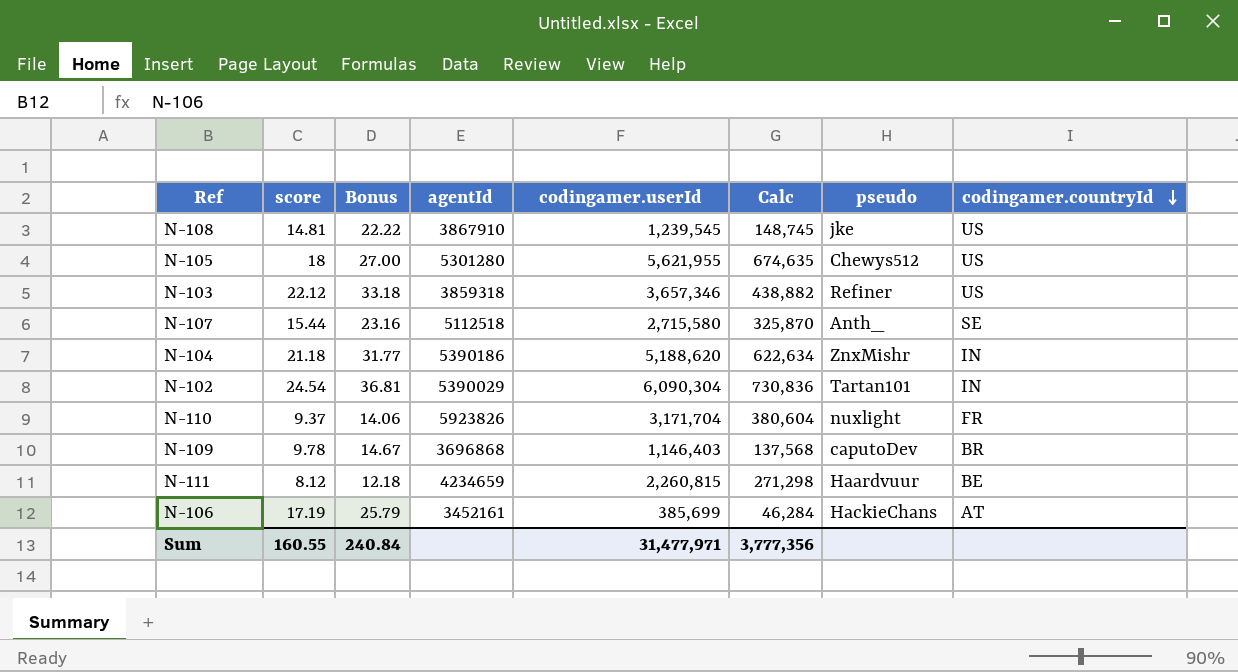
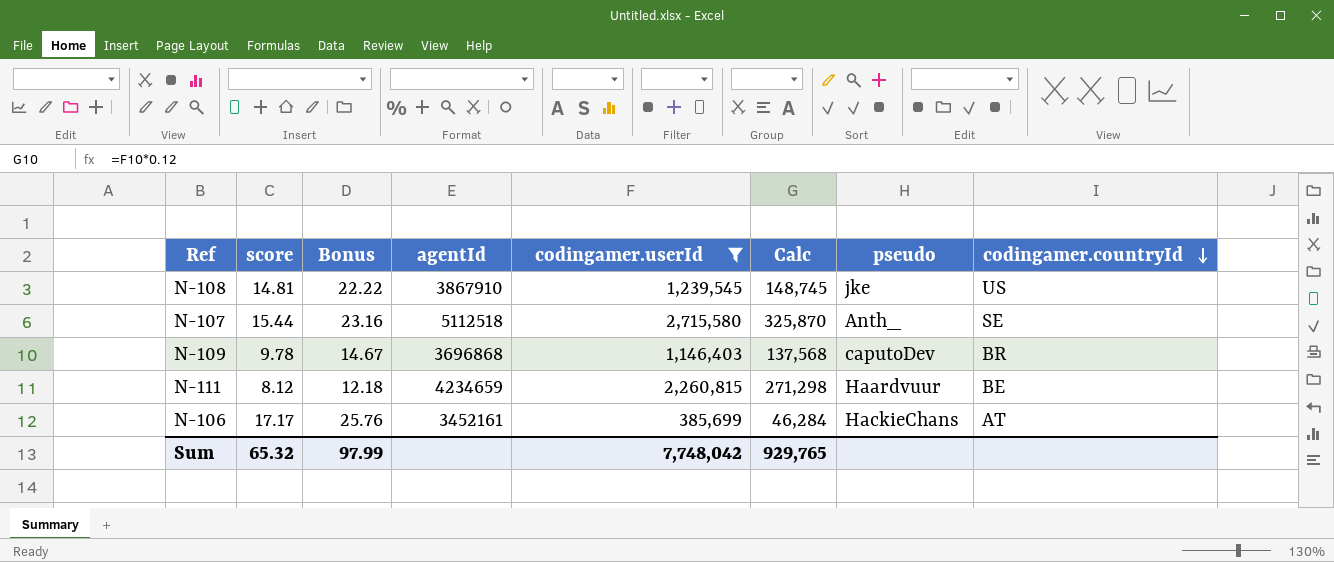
filter: none -> codingamer.userId <= 2,715,580
N-106 | score: 17.19 -> 17.17
N-106 | Bonus: 25.79 -> 25.76
Sum | score: 160.55 -> 65.32
Sum | Bonus: 240.84 -> 97.99
Sum | codingamer.userId: 31,477,971 -> 7,748,042
Sum | Calc: 3,777,356 -> 929,765

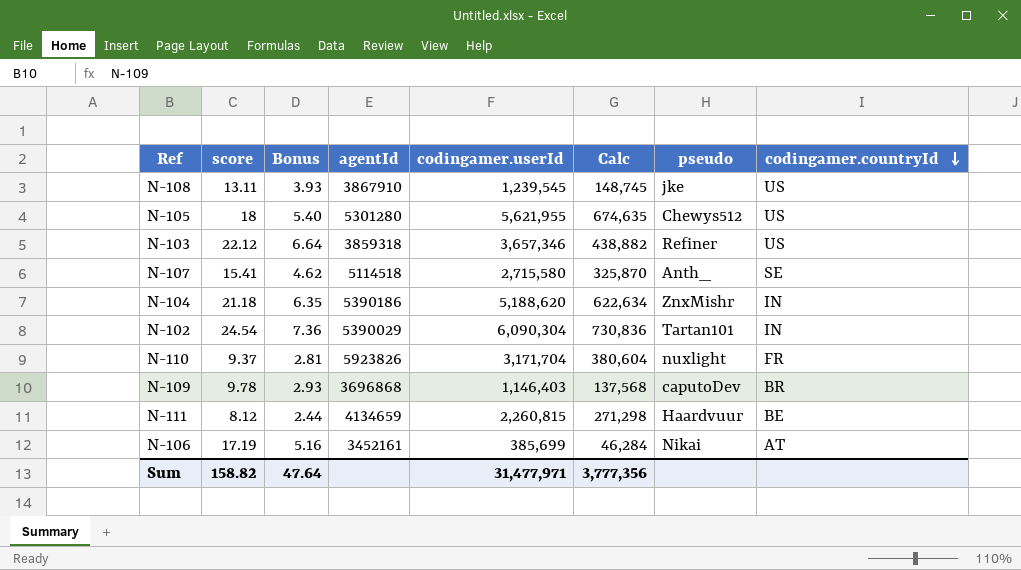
filter: codingamer.userId <= 2,715,580 -> none
column Bonus | formula: [score] * 1.5 -> [score] * 0.3
N-108 | score: 14.81 -> 13.11
N-107 | score: 15.44 -> 15.41
N-107 | agentId: 5112518 -> 5114518
N-111 | agentId: 4234659 -> 4134659
N-106 | score: 17.17 -> 17.19
N-106 | pseudo: HackieChans -> Nikai
Sum | score: 65.32 -> 158.82
Sum | Bonus: 97.99 -> 47.64
Sum | codingamer.userId: 7,748,042 -> 31,477,971
Sum | Calc: 929,765 -> 3,777,356

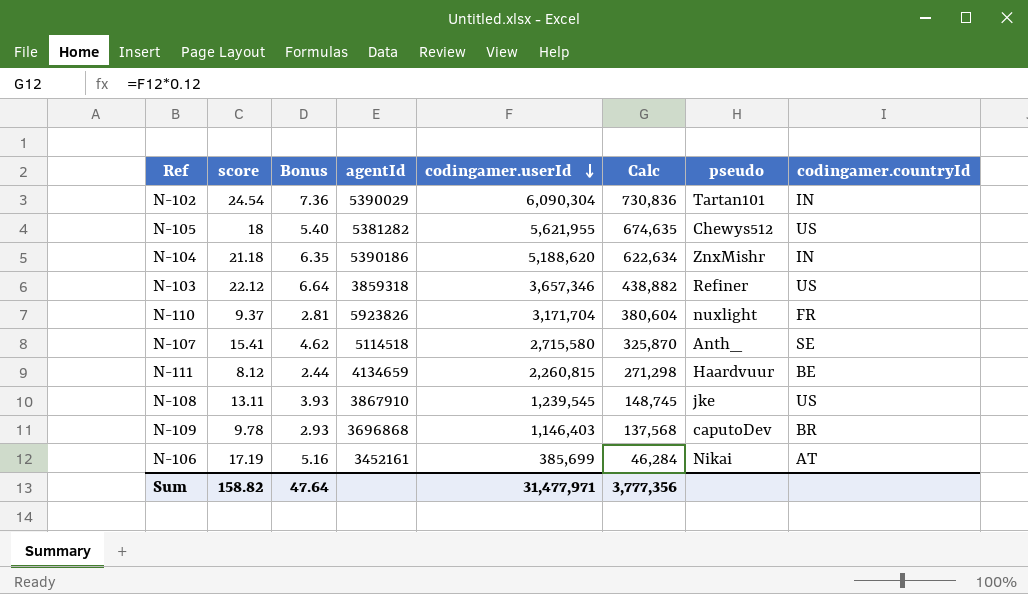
row order: codingamer.countryId descending -> codingamer.userId descending
N-105 | agentId: 5301280 -> 5381282

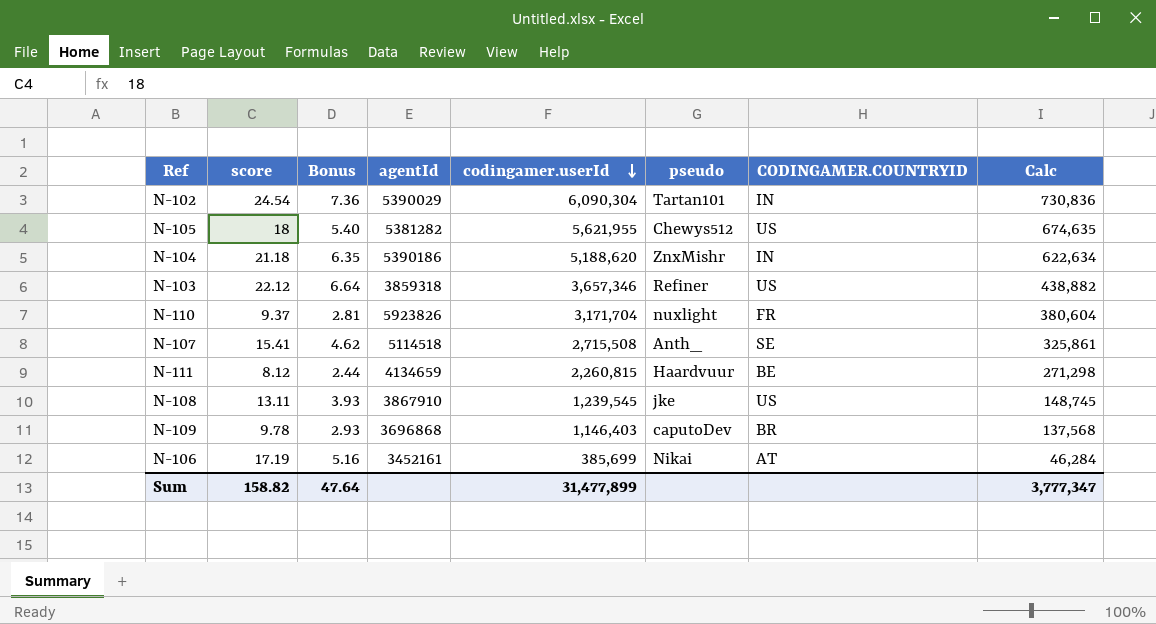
column name: codingamer.countryId -> CODINGAMER.COUNTRYID
column Calc | position: 6 -> 8
N-107 | codingamer.userId: 2,715,580 -> 2,715,508
N-107 | Calc: 325,870 -> 325,861
Sum | codingamer.userId: 31,477,971 -> 31,477,899
Sum | Calc: 3,777,356 -> 3,777,347

